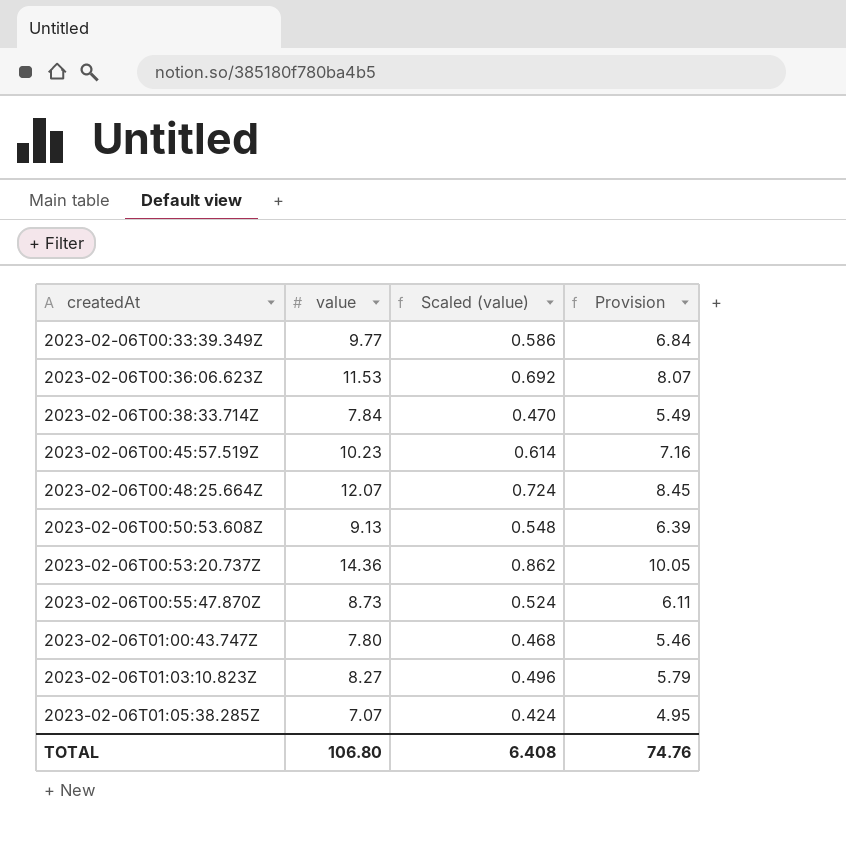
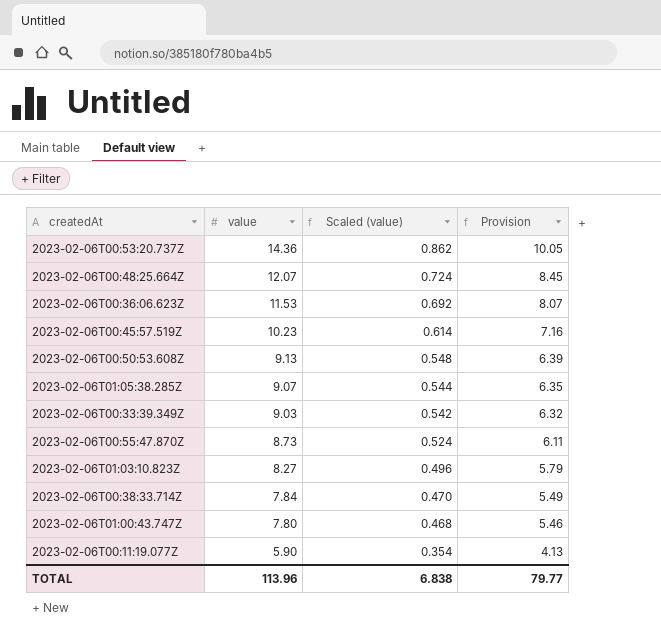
row order: createdAt ascending -> value descending
2023-02-06T01:05:38.285Z | value: 7.07 -> 9.07
2023-02-06T01:05:38.285Z | Scaled (value): 0.424 -> 0.544
2023-02-06T01:05:38.285Z | Provision: 4.95 -> 6.35
2023-02-06T00:33:39.349Z | value: 9.77 -> 9.03
2023-02-06T00:33:39.349Z | Scaled (value): 0.586 -> 0.542
2023-02-06T00:33:39.349Z | Provision: 6.84 -> 6.32
row 2023-02-06T00:11:19.077Z: none -> 5.90 | 0.354 | 4.13
TOTAL | value: 106.80 -> 113.96
TOTAL | Scaled (value): 6.408 -> 6.838
TOTAL | Provision: 74.76 -> 79.77

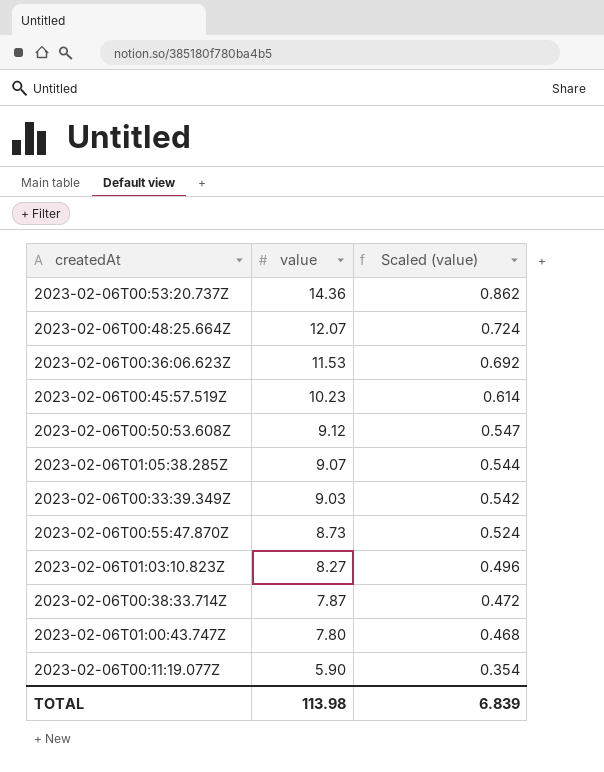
column Provision | formula: [value] * 0.7 -> none
2023-02-06T00:50:53.608Z | value: 9.13 -> 9.12
2023-02-06T00:50:53.608Z | Scaled (value): 0.548 -> 0.547
2023-02-06T00:38:33.714Z | value: 7.84 -> 7.87
2023-02-06T00:38:33.714Z | Scaled (value): 0.470 -> 0.472
TOTAL | value: 113.96 -> 113.98
TOTAL | Scaled (value): 6.838 -> 6.839

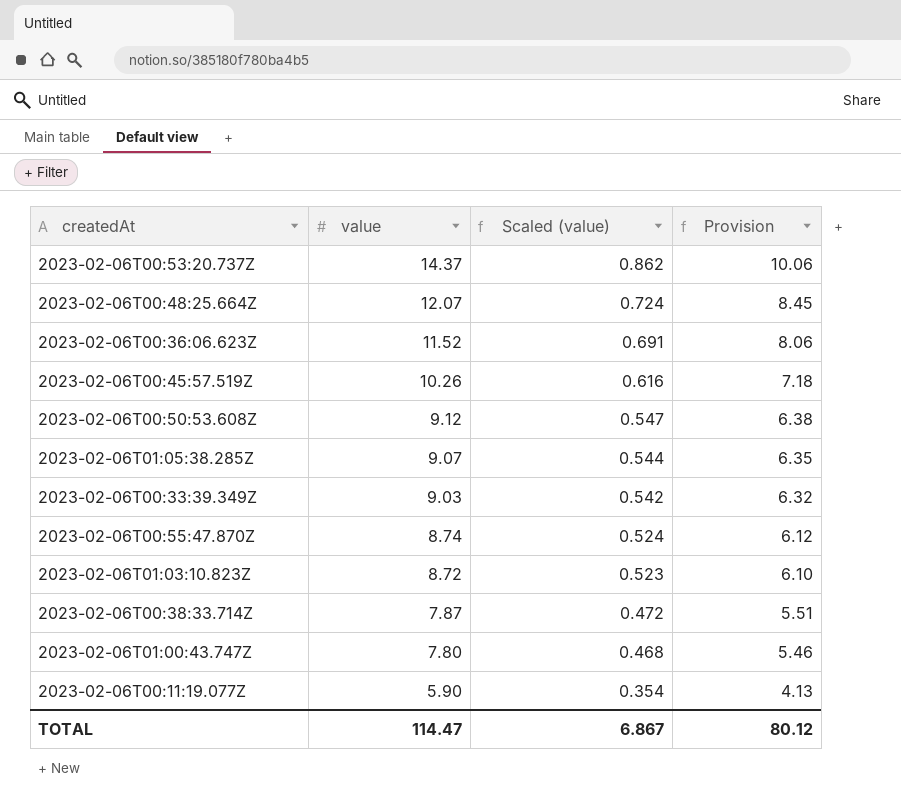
column Provision | formula: none -> [value] * 0.7
2023-02-06T00:53:20.737Z | value: 14.36 -> 14.37
2023-02-06T00:36:06.623Z | value: 11.53 -> 11.52
2023-02-06T00:36:06.623Z | Scaled (value): 0.692 -> 0.691
2023-02-06T00:45:57.519Z | value: 10.23 -> 10.26
2023-02-06T00:45:57.519Z | Scaled (value): 0.614 -> 0.616
2023-02-06T00:55:47.870Z | value: 8.73 -> 8.74
2023-02-06T01:03:10.823Z | value: 8.27 -> 8.72
2023-02-06T01:03:10.823Z | Scaled (value): 0.496 -> 0.523
TOTAL | value: 113.98 -> 114.47
TOTAL | Scaled (value): 6.839 -> 6.867

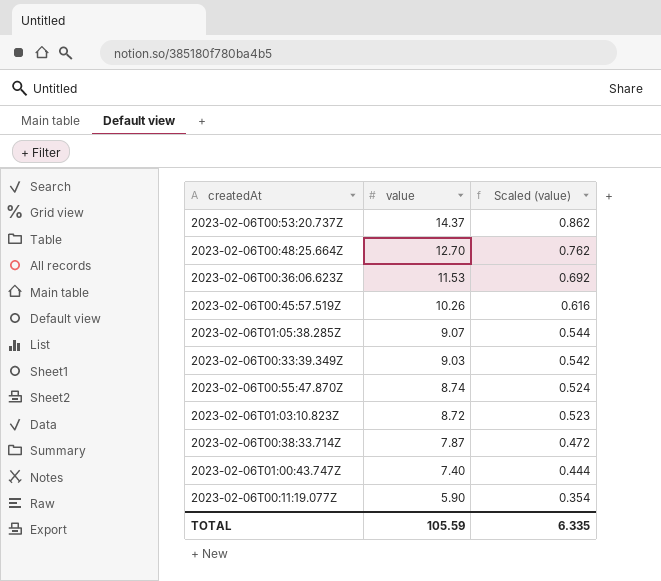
column Provision | formula: [value] * 0.7 -> none
row 2023-02-06T00:50:53.608Z: 9.12 | 0.547 | 6.38 -> none
2023-02-06T00:48:25.664Z | value: 12.07 -> 12.70
2023-02-06T00:48:25.664Z | Scaled (value): 0.724 -> 0.762
2023-02-06T00:36:06.623Z | value: 11.52 -> 11.53
2023-02-06T00:36:06.623Z | Scaled (value): 0.691 -> 0.692
2023-02-06T01:00:43.747Z | value: 7.80 -> 7.40
2023-02-06T01:00:43.747Z | Scaled (value): 0.468 -> 0.444
TOTAL | value: 114.47 -> 105.59
TOTAL | Scaled (value): 6.867 -> 6.335

